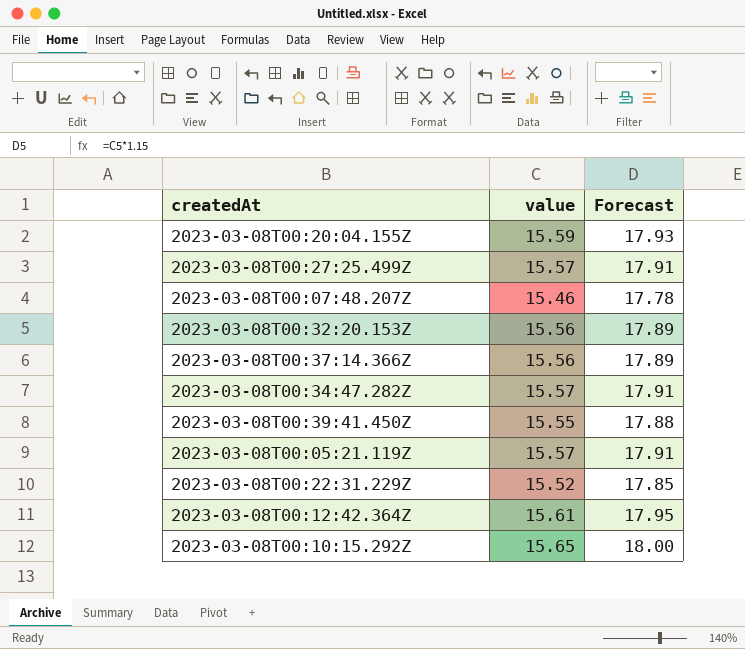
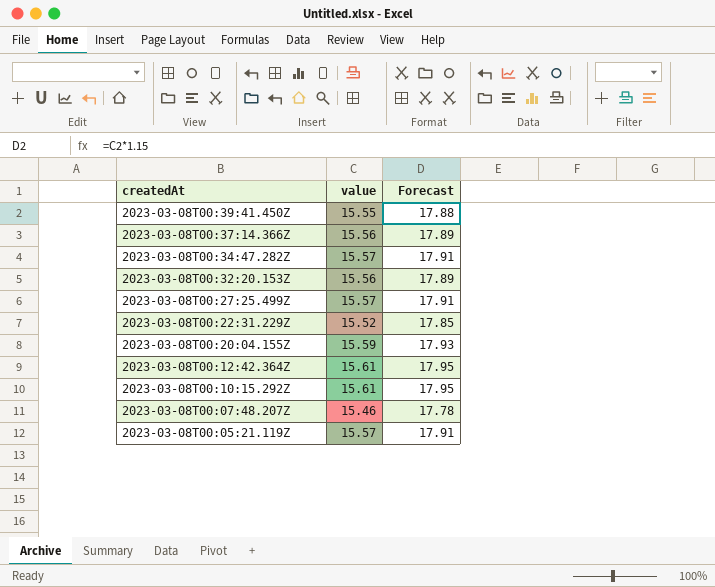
row order: none -> createdAt descending
2023-03-08T00:10:15.292Z | value: 15.65 -> 15.61
2023-03-08T00:10:15.292Z | Forecast: 18.00 -> 17.95

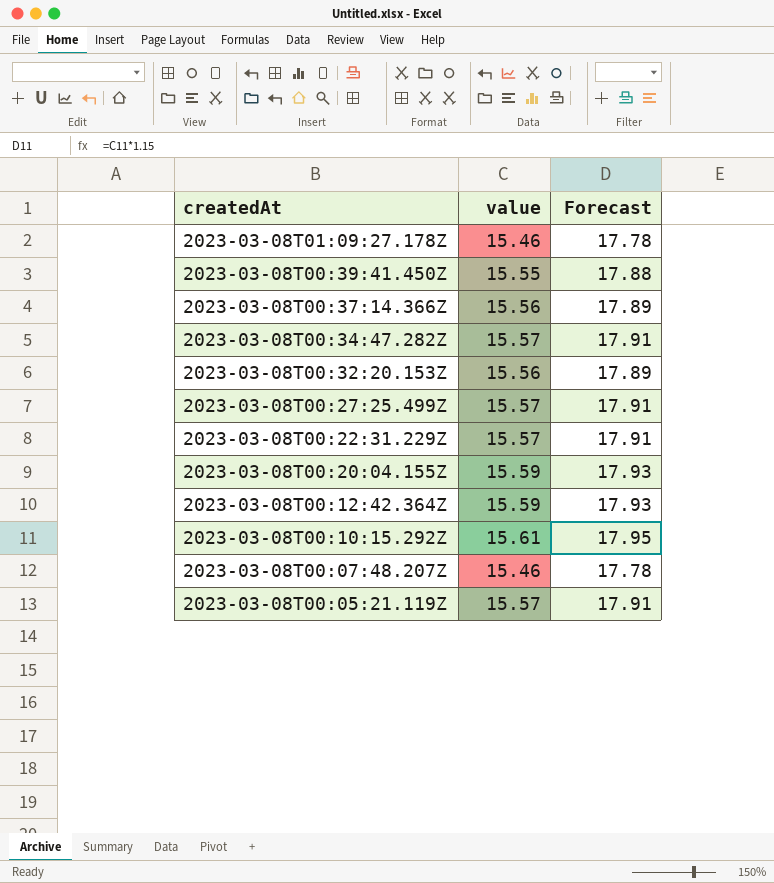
row 2023-03-08T01:09:27.178Z: none -> 15.46 | 17.78
2023-03-08T00:22:31.229Z | value: 15.52 -> 15.57
2023-03-08T00:22:31.229Z | Forecast: 17.85 -> 17.91
2023-03-08T00:12:42.364Z | value: 15.61 -> 15.59
2023-03-08T00:12:42.364Z | Forecast: 17.95 -> 17.93

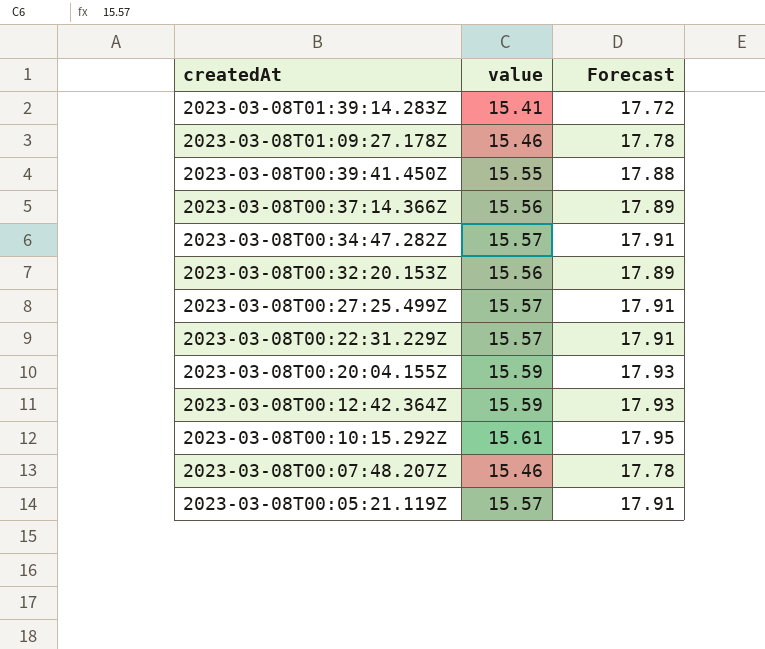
row 2023-03-08T01:39:14.283Z: none -> 15.41 | 17.72

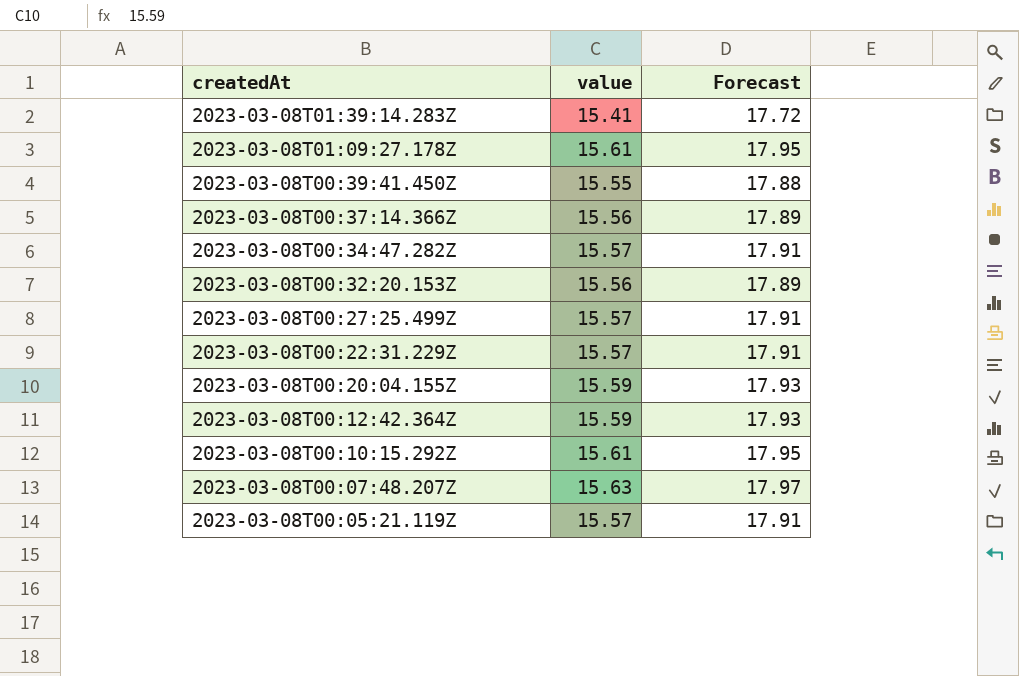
2023-03-08T01:09:27.178Z | value: 15.46 -> 15.61
2023-03-08T01:09:27.178Z | Forecast: 17.78 -> 17.95
2023-03-08T00:07:48.207Z | value: 15.46 -> 15.63
2023-03-08T00:07:48.207Z | Forecast: 17.78 -> 17.97

